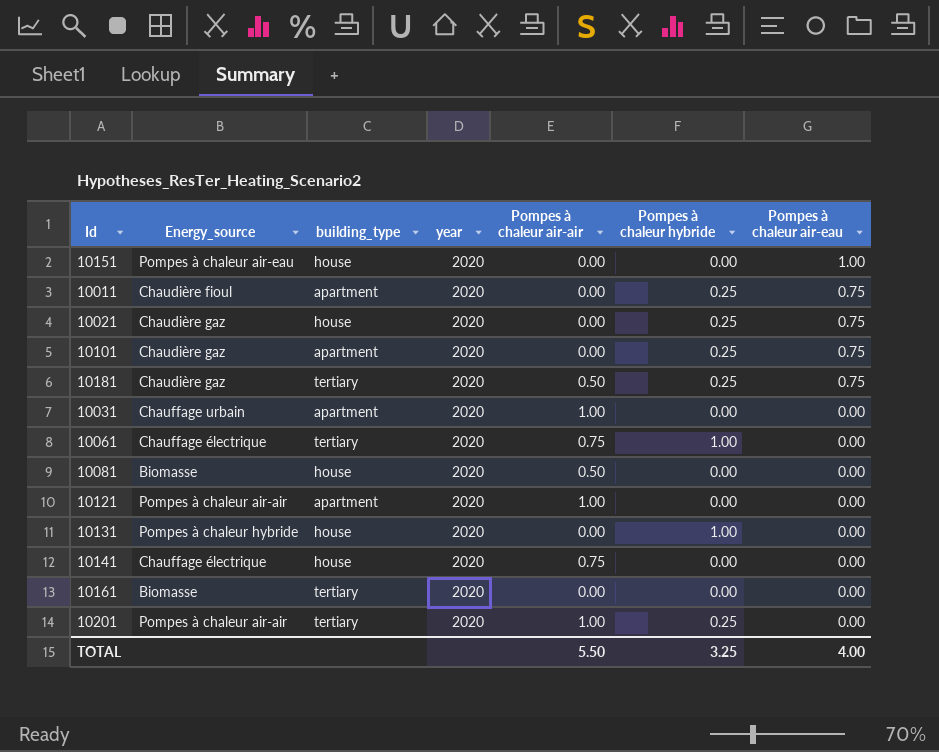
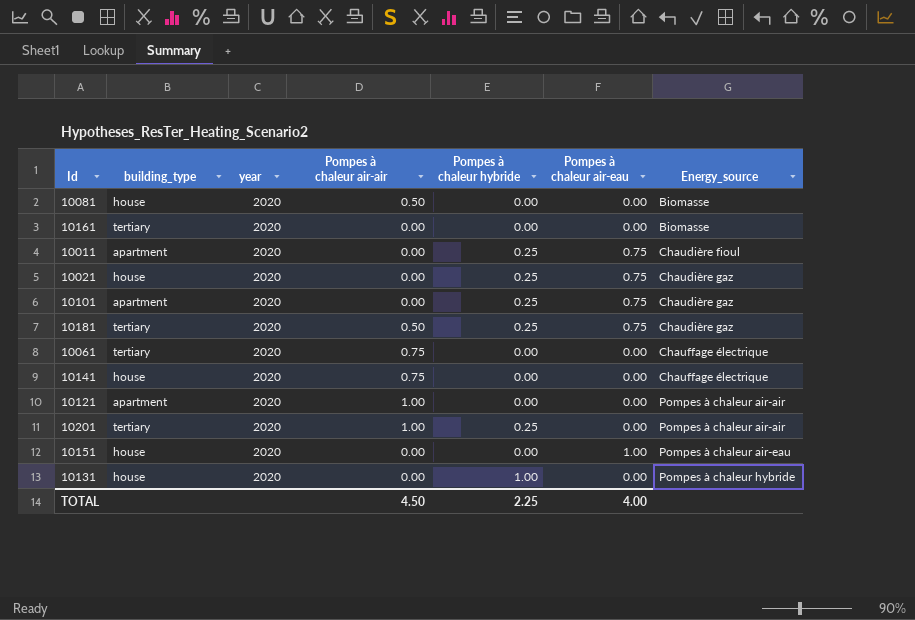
row order: Pompes à chaleur air-eau descending -> Energy_source ascending
column Energy_source | position: 2 -> 7
row 10031: Chauffage urbain | apartment | 2020 | 1.00 | 0.00 | 0.00 -> none
10061 | Pompes à chaleur hybride: 1.00 -> 0.00
TOTAL | Pompes à chaleur air-air: 5.50 -> 4.50
TOTAL | Pompes à chaleur hybride: 3.25 -> 2.25

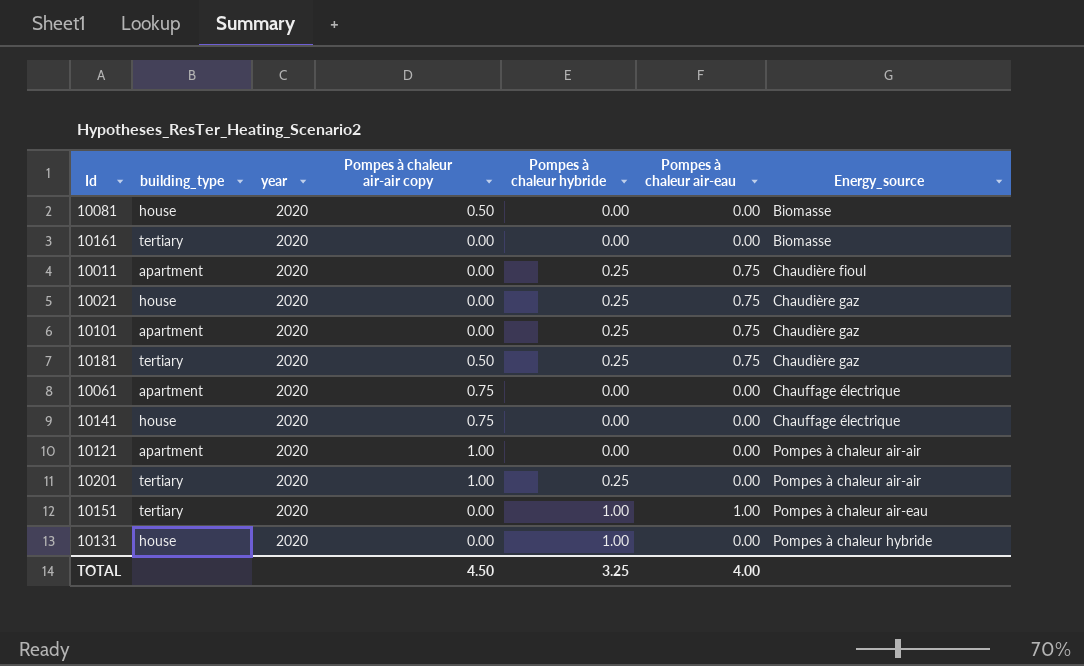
column name: Pompes à chaleur air-air -> Pompes à chaleur air-air copy
10061 | building_type: tertiary -> apartment
10151 | building_type: house -> tertiary
10151 | Pompes à chaleur hybride: 0.00 -> 1.00
TOTAL | Pompes à chaleur hybride: 2.25 -> 3.25

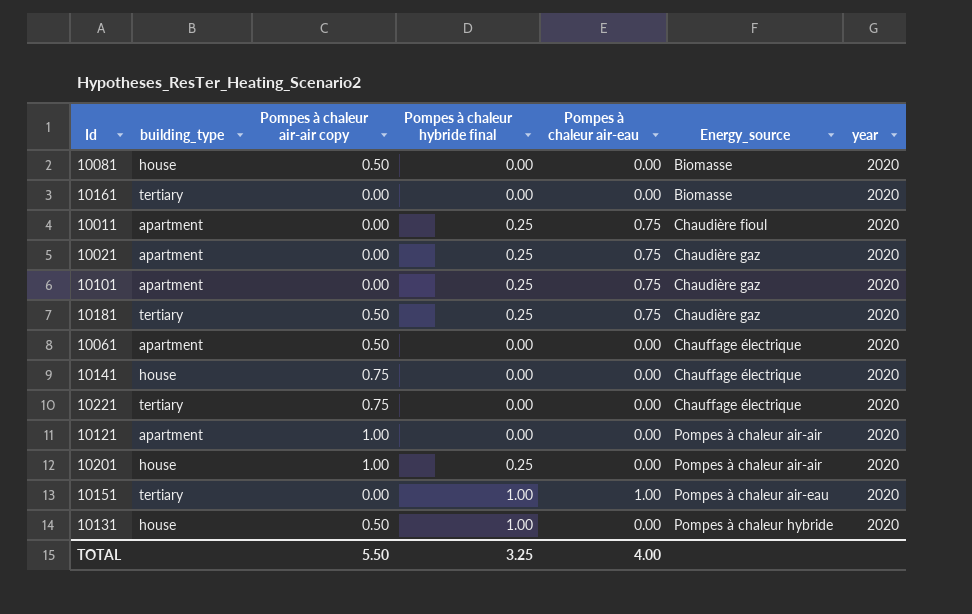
column name: Pompes à chaleur hybride -> Pompes à chaleur hybride final
column year | position: 3 -> 7
10021 | building_type: house -> apartment
10061 | Pompes à chaleur air-air copy: 0.75 -> 0.50
row 10221: none -> tertiary | 0.75 | 0.00 | 0.00 | Chauffage électrique | 2020
10201 | building_type: tertiary -> house
10131 | Pompes à chaleur air-air copy: 0.00 -> 0.50
TOTAL | Pompes à chaleur air-air copy: 4.50 -> 5.50

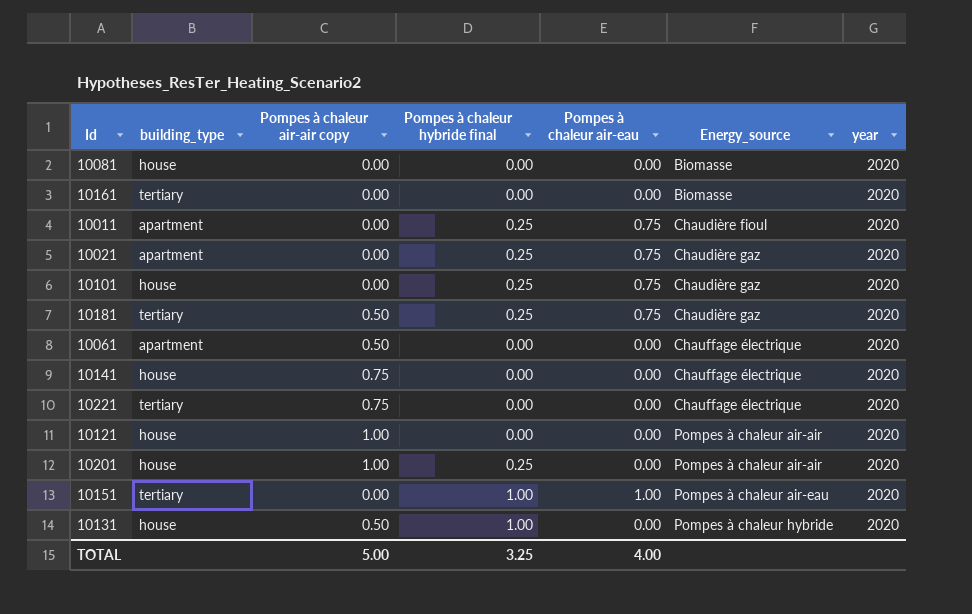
10081 | Pompes à chaleur air-air copy: 0.50 -> 0.00
10101 | building_type: apartment -> house
10121 | building_type: apartment -> house
TOTAL | Pompes à chaleur air-air copy: 5.50 -> 5.00

